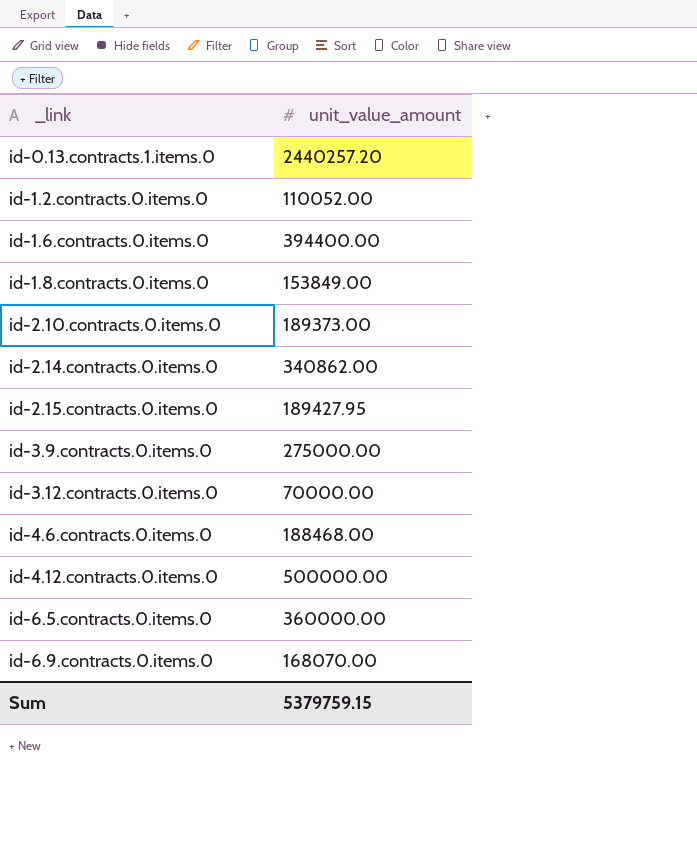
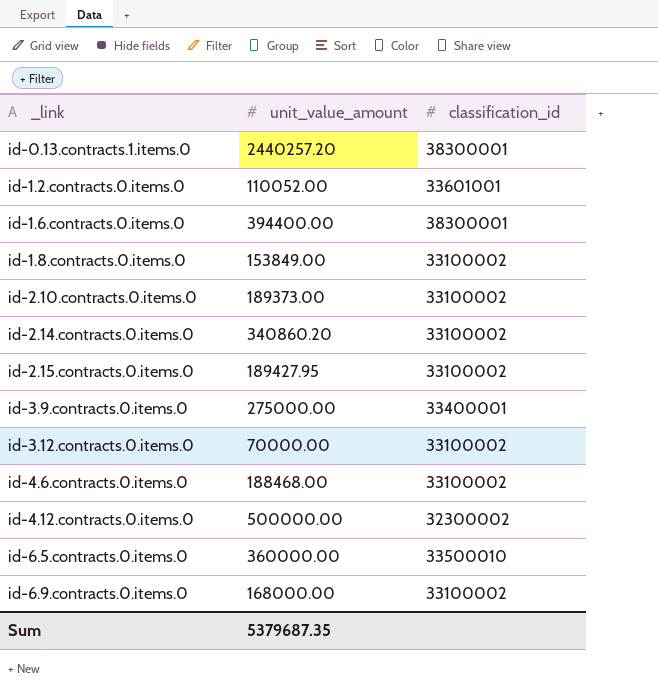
column classification_id | position: none -> 3
id-2.14.contracts.0.items.0 | unit_value_amount: 340862.00 -> 340860.20
id-6.9.contracts.0.items.0 | unit_value_amount: 168070.00 -> 168000.00
Sum | unit_value_amount: 5379759.15 -> 5379687.35

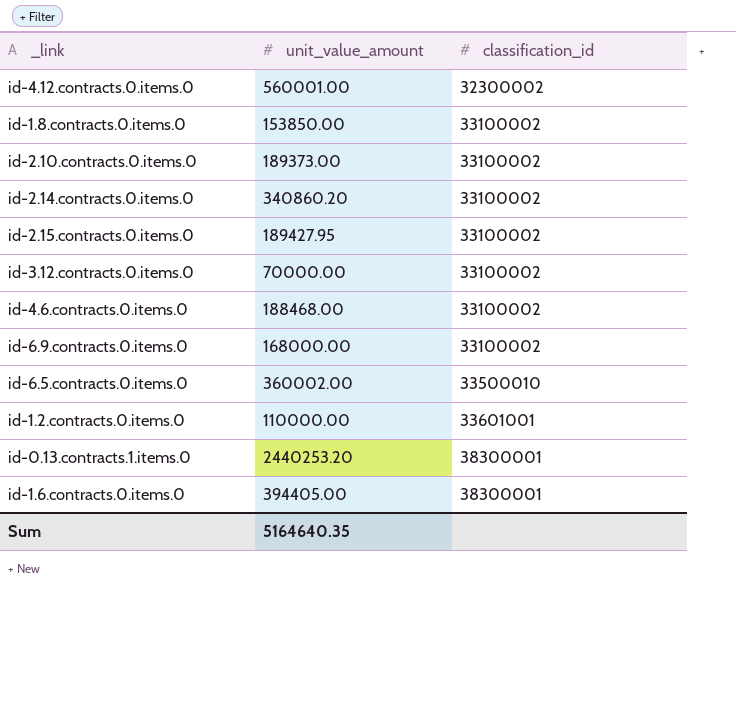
row order: _link ascending -> classification_id ascending
row id-3.9.contracts.0.items.0: 275000.00 | 33400001 -> none
id-4.12.contracts.0.items.0 | unit_value_amount: 500000.00 -> 560001.00
id-1.8.contracts.0.items.0 | unit_value_amount: 153849.00 -> 153850.00
id-6.5.contracts.0.items.0 | unit_value_amount: 360000.00 -> 360002.00
id-1.2.contracts.0.items.0 | unit_value_amount: 110052.00 -> 110000.00
id-0.13.contracts.1.items.0 | unit_value_amount: 2440257.20 -> 2440253.20
id-1.6.contracts.0.items.0 | unit_value_amount: 394400.00 -> 394405.00
Sum | unit_value_amount: 5379687.35 -> 5164640.35

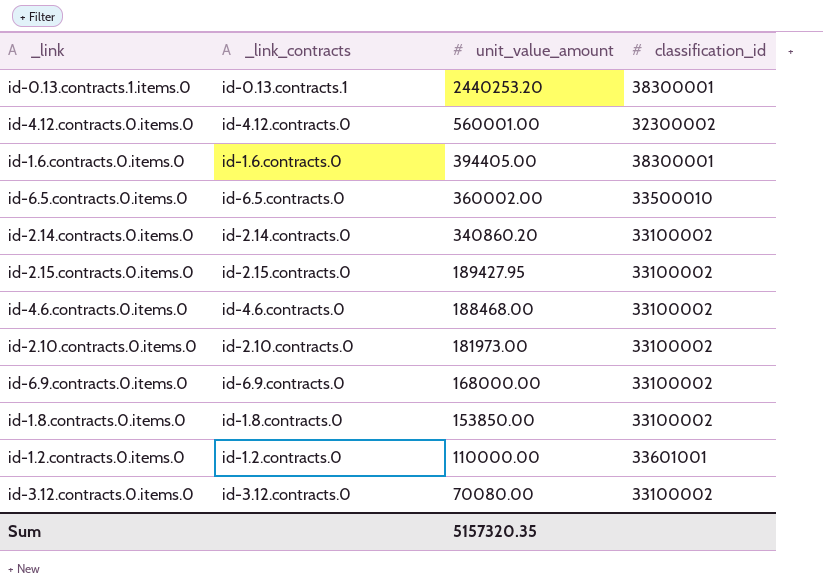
row order: classification_id ascending -> unit_value_amount descending
column _link_contracts | position: none -> 2
id-2.10.contracts.0.items.0 | unit_value_amount: 189373.00 -> 181973.00
id-3.12.contracts.0.items.0 | unit_value_amount: 70000.00 -> 70080.00
Sum | unit_value_amount: 5164640.35 -> 5157320.35

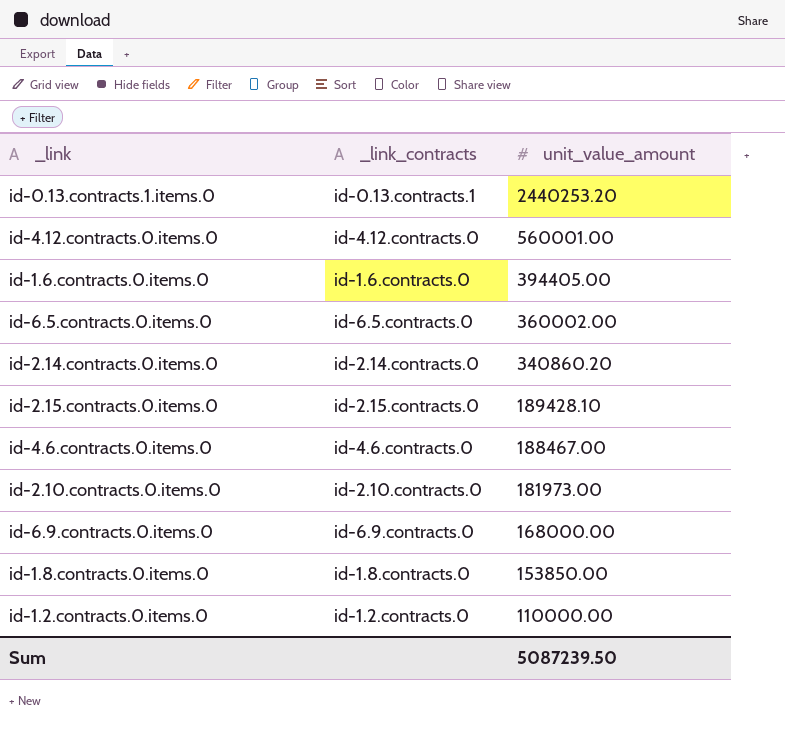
column classification_id | position: 4 -> none
row id-3.12.contracts.0.items.0: id-3.12.contracts.0 | 70080.00 | 33100002 -> none
id-2.15.contracts.0.items.0 | unit_value_amount: 189427.95 -> 189428.10
id-4.6.contracts.0.items.0 | unit_value_amount: 188468.00 -> 188467.00
Sum | unit_value_amount: 5157320.35 -> 5087239.50

